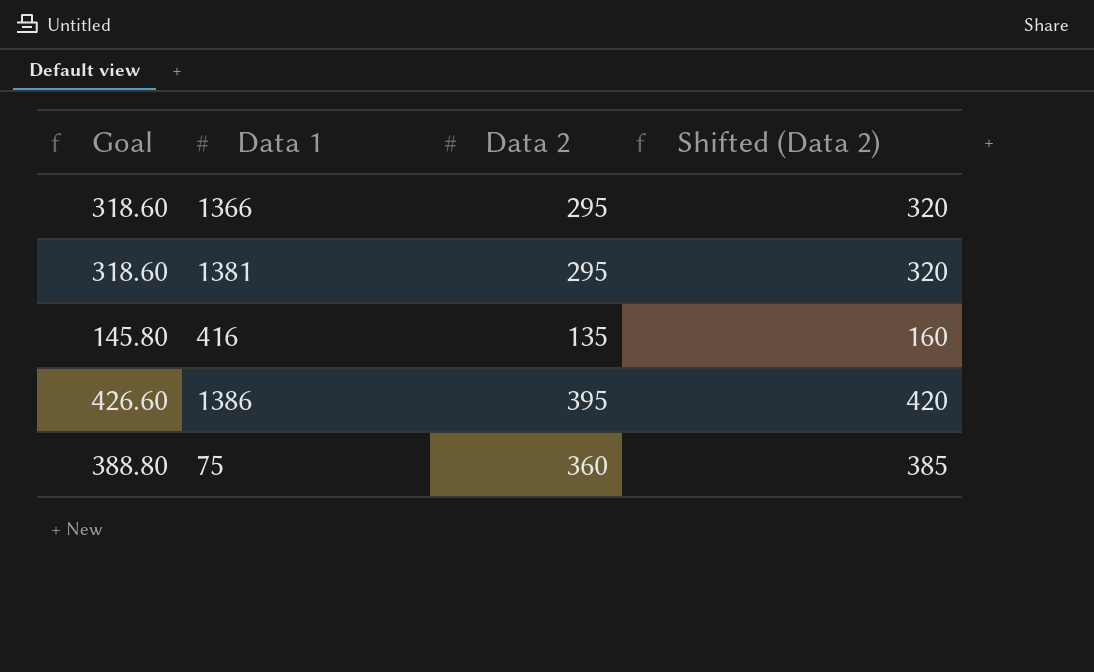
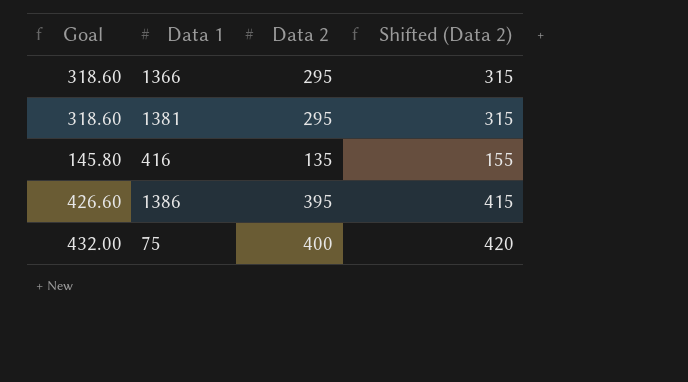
column Shifted (Data 2) | formula: [Data 2] + 25 -> [Data 2] + 20
75 | Goal: 388.80 -> 432.00
75 | Data 2: 360 -> 400

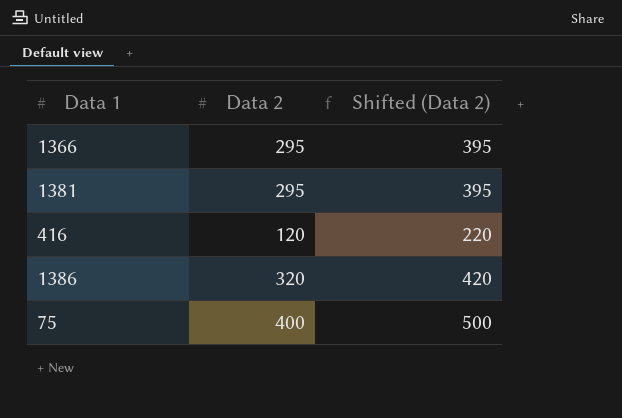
column Goal | formula: [Data 2] * 1.08 -> none
column Shifted (Data 2) | formula: [Data 2] + 20 -> [Data 2] + 100
416 | Data 2: 135 -> 120
1386 | Data 2: 395 -> 320

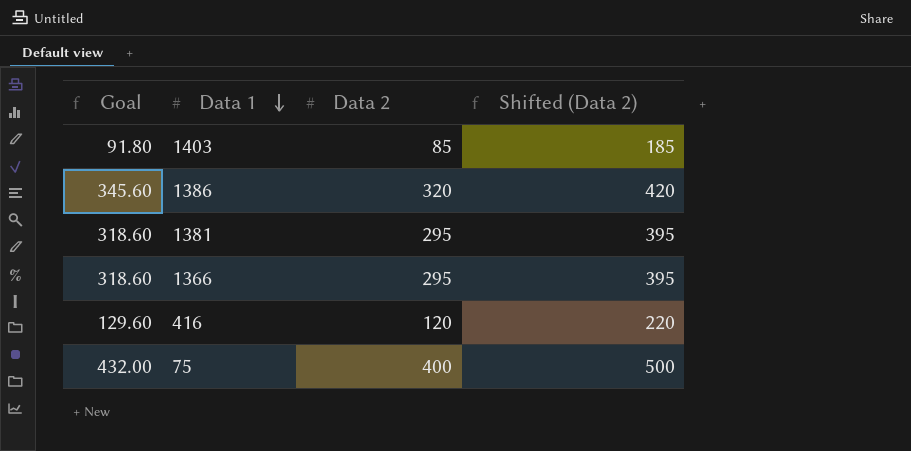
row order: none -> Data 1 descending
column Goal | formula: none -> [Data 2] * 1.08
row 1403: none -> 91.80 | 85 | 185

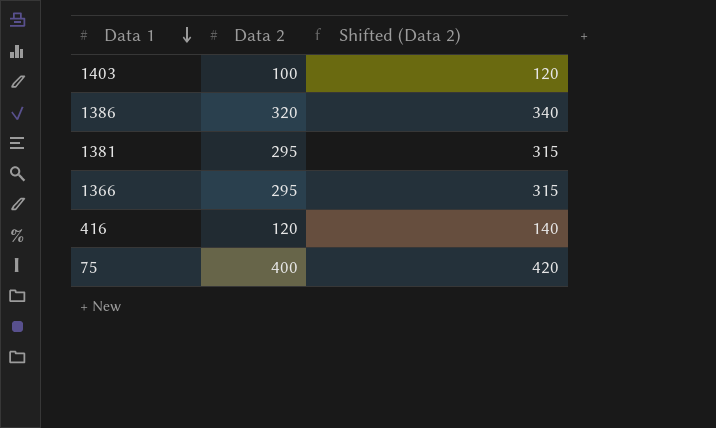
column Goal | formula: [Data 2] * 1.08 -> none
column Shifted (Data 2) | formula: [Data 2] + 100 -> [Data 2] + 20
1403 | Data 2: 85 -> 100

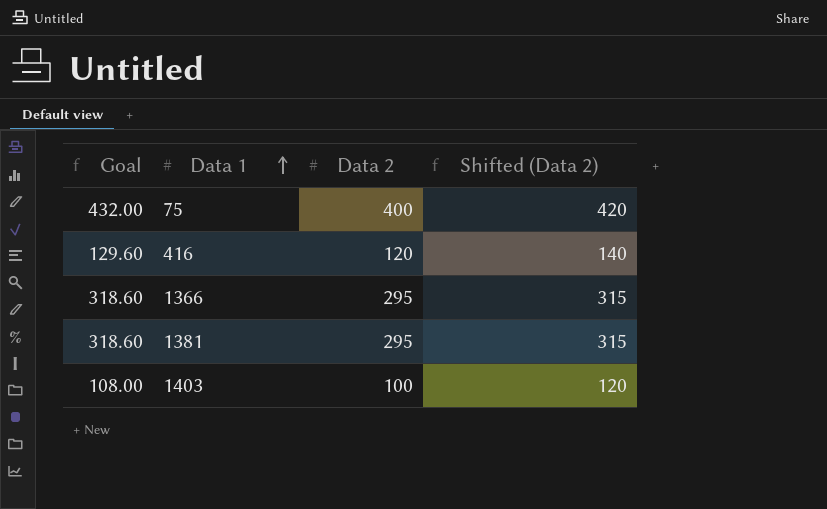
row order: Data 1 descending -> Data 1 ascending
column Goal | formula: none -> [Data 2] * 1.08
row 1386: 320 | 340 -> none

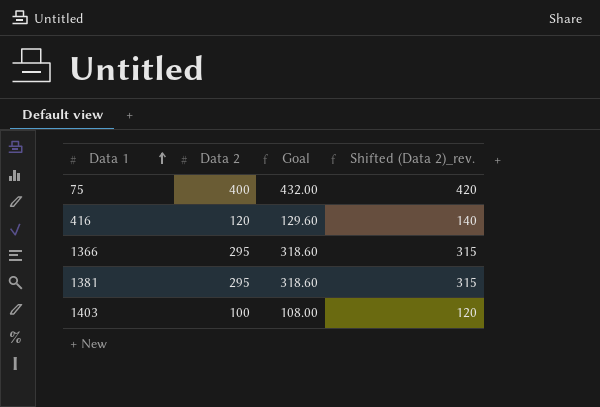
column Goal | position: 1 -> 3
column name: Shifted (Data 2) -> Shifted (Data 2)_rev.

